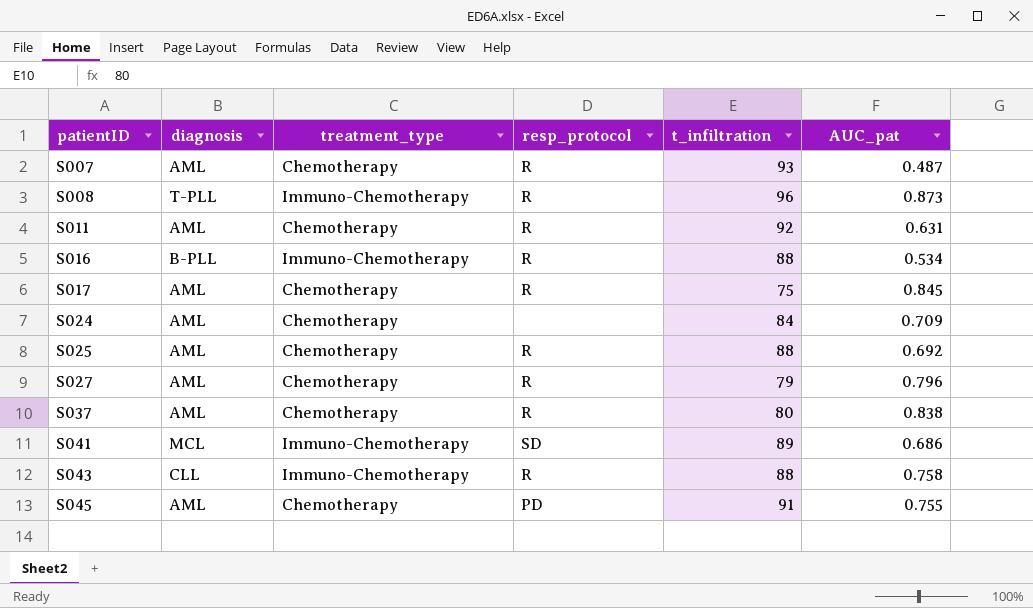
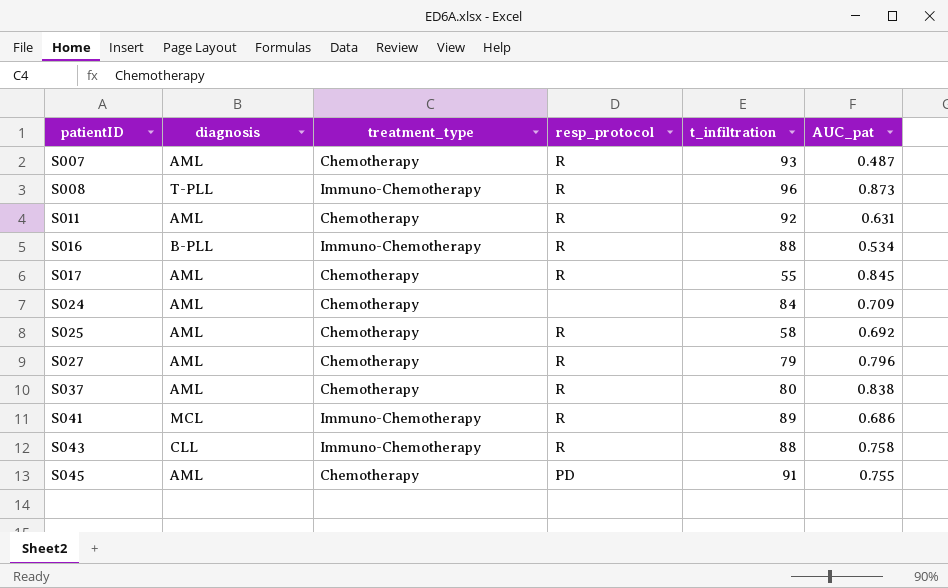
S017 | t_infiltration: 75 -> 55
S025 | t_infiltration: 88 -> 58
S041 | resp_protocol: SD -> R

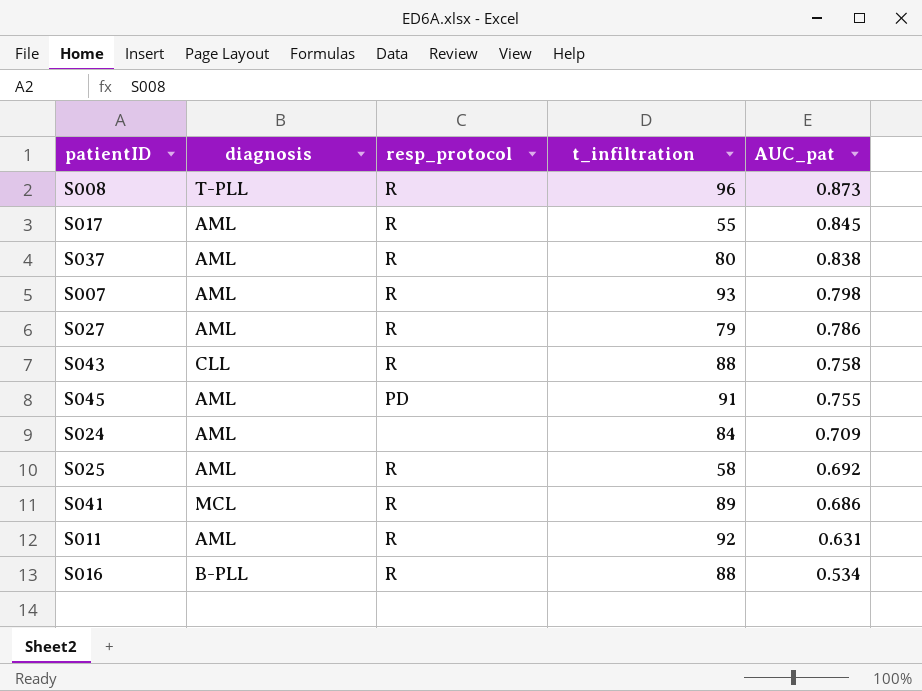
row order: patientID ascending -> AUC_pat descending
column treatment_type | position: 3 -> none
S007 | AUC_pat: 0.487 -> 0.798
S027 | AUC_pat: 0.796 -> 0.786

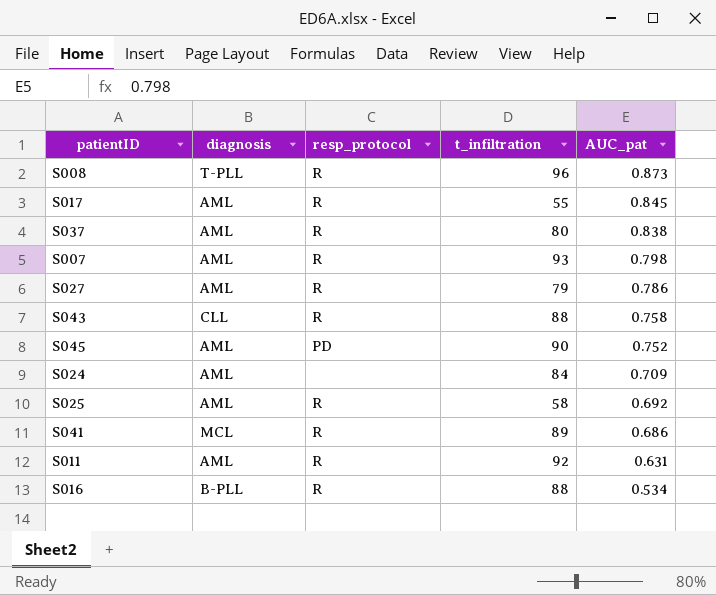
S045 | t_infiltration: 91 -> 90
S045 | AUC_pat: 0.755 -> 0.752

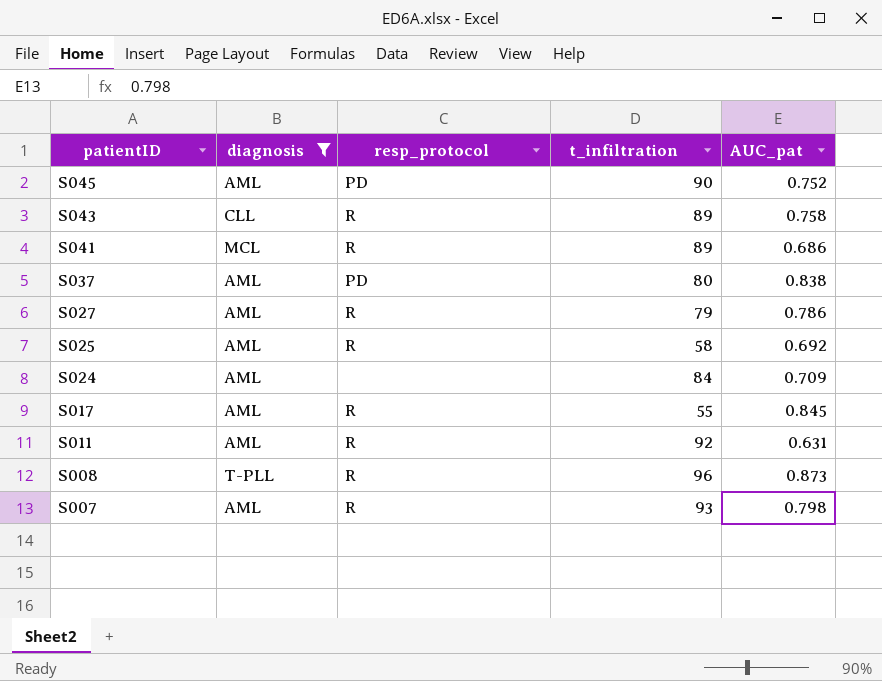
filter: none -> diagnosis != B-PLL
row order: AUC_pat descending -> patientID descending
S043 | t_infiltration: 88 -> 89
S037 | resp_protocol: R -> PD

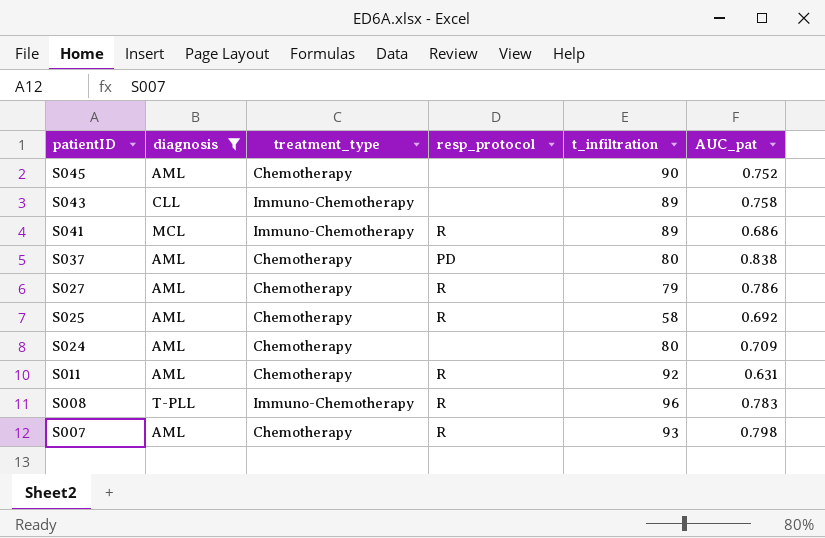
column treatment_type | position: none -> 3
row S017: AML | R | 55 | 0.845 -> none
S045 | resp_protocol: PD -> none
S043 | resp_protocol: R -> none
S024 | t_infiltration: 84 -> 80
S008 | AUC_pat: 0.873 -> 0.783

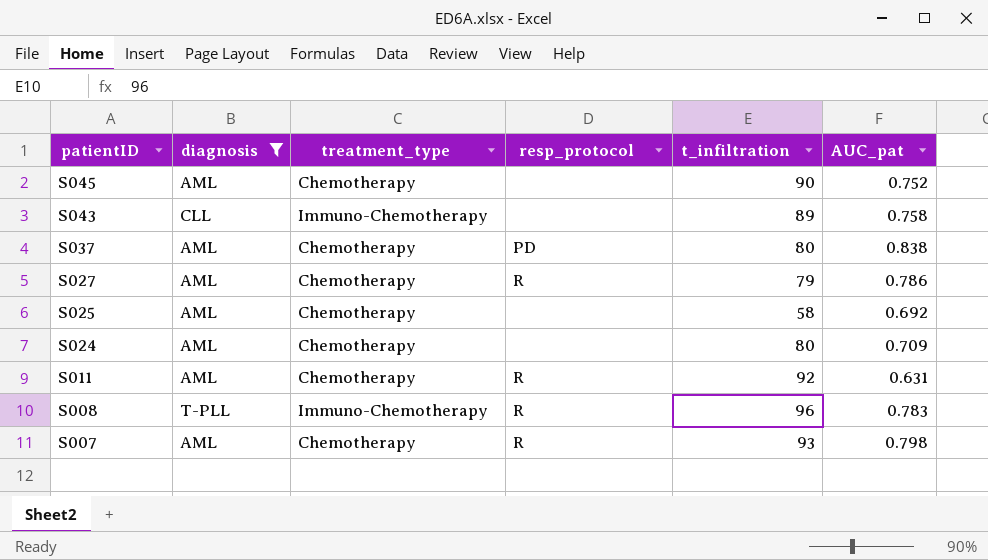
row S041: MCL | Immuno-Chemotherapy | R | 89 | 0.686 -> none
S025 | resp_protocol: R -> none

